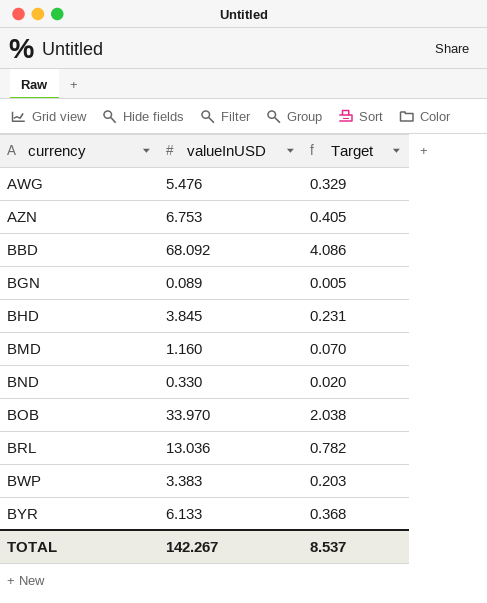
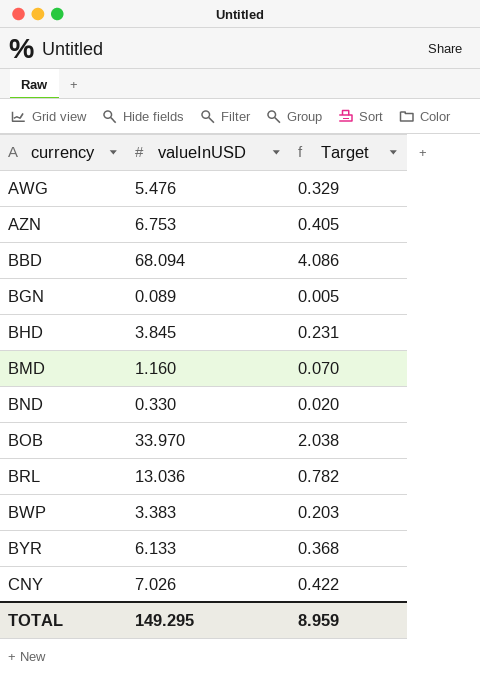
BBD | valueInUSD: 68.092 -> 68.094
row CNY: none -> 7.026 | 0.422
TOTAL | valueInUSD: 142.267 -> 149.295
TOTAL | Target: 8.537 -> 8.959

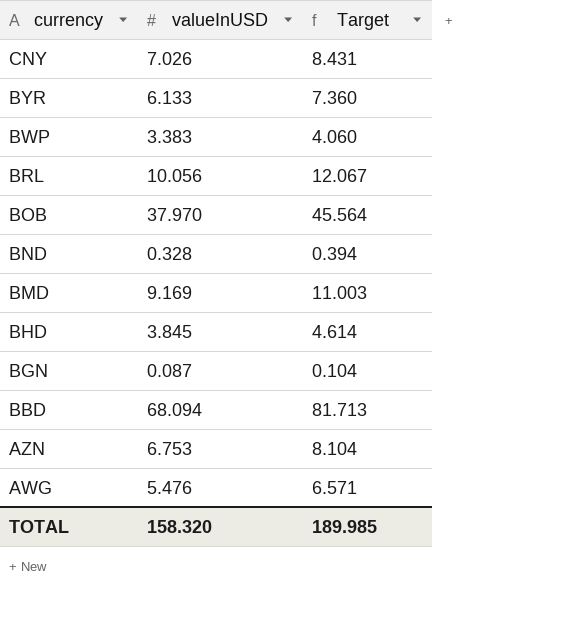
row order: currency ascending -> currency descending
column Target | formula: [valueInUSD] * 0.06 -> [valueInUSD] * 1.2
BRL | valueInUSD: 13.036 -> 10.056
BOB | valueInUSD: 33.970 -> 37.970
BND | valueInUSD: 0.330 -> 0.328
BMD | valueInUSD: 1.160 -> 9.169
BGN | valueInUSD: 0.089 -> 0.087
TOTAL | valueInUSD: 149.295 -> 158.320
TOTAL | Target: 8.959 -> 189.985

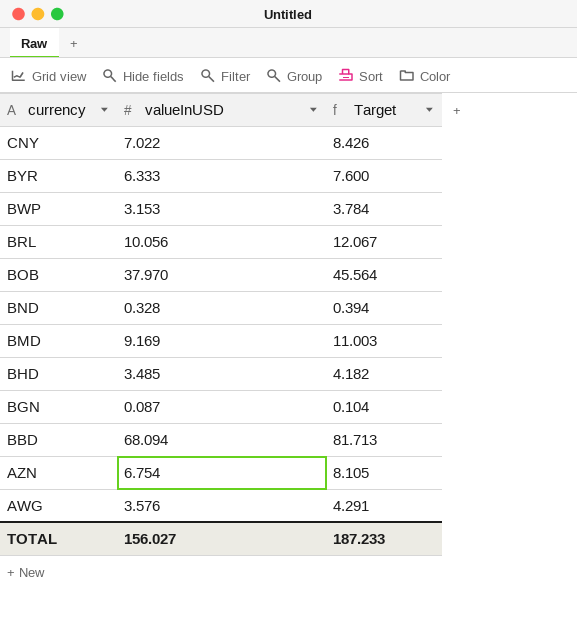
CNY | valueInUSD: 7.026 -> 7.022
CNY | Target: 8.431 -> 8.426
BYR | valueInUSD: 6.133 -> 6.333
BYR | Target: 7.360 -> 7.600
BWP | valueInUSD: 3.383 -> 3.153
BWP | Target: 4.060 -> 3.784
BHD | valueInUSD: 3.845 -> 3.485
BHD | Target: 4.614 -> 4.182
AZN | valueInUSD: 6.753 -> 6.754
AZN | Target: 8.104 -> 8.105
AWG | valueInUSD: 5.476 -> 3.576
AWG | Target: 6.571 -> 4.291
TOTAL | valueInUSD: 158.320 -> 156.027
TOTAL | Target: 189.985 -> 187.233

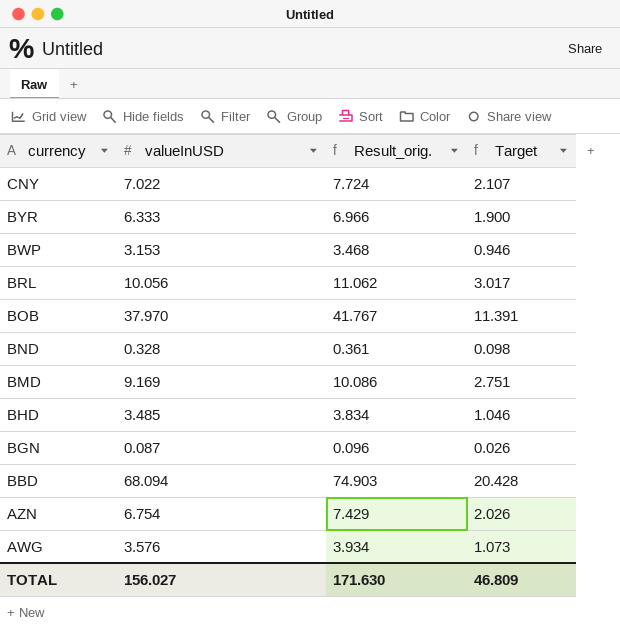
column Result_orig. | formula: none -> [valueInUSD] * 1.1
column Target | formula: [valueInUSD] * 1.2 -> [valueInUSD] * 0.3
TOTAL | Target: 187.233 -> 46.809

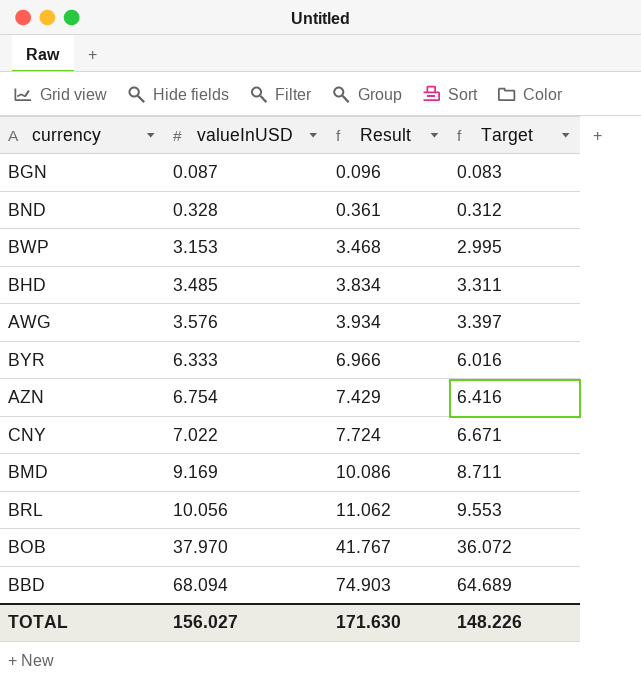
row order: currency descending -> valueInUSD ascending
column name: Result_orig. -> Result
column Target | formula: [valueInUSD] * 0.3 -> [valueInUSD] * 0.95
TOTAL | Target: 46.809 -> 148.226

